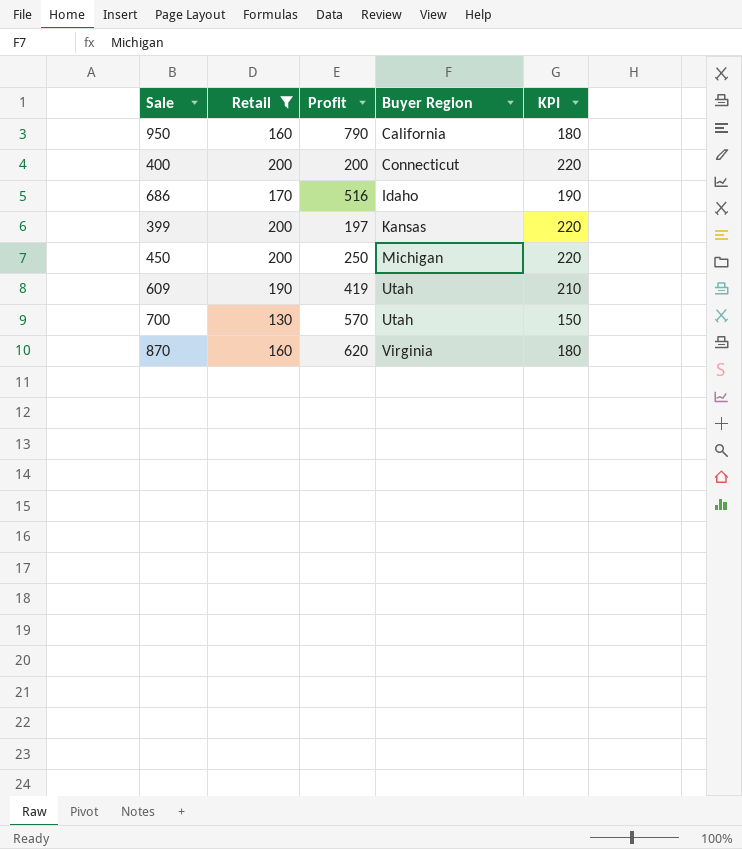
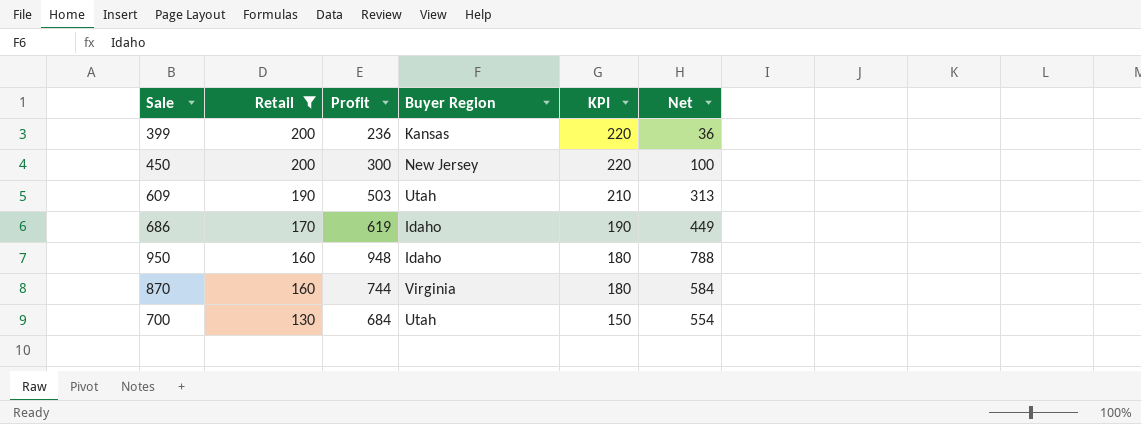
row order: Buyer Region ascending -> Retail descending
column Net | formula: none -> [Profit] - [Retail]
row 400: 200 | 200 | Connecticut | 220 -> none
399 | Profit: 197 -> 236
450 | Profit: 250 -> 300
450 | Buyer Region: Michigan -> New Jersey
609 | Profit: 419 -> 503
686 | Profit: 516 -> 619
950 | Profit: 790 -> 948
950 | Buyer Region: California -> Idaho
870 | Profit: 620 -> 744
700 | Profit: 570 -> 684

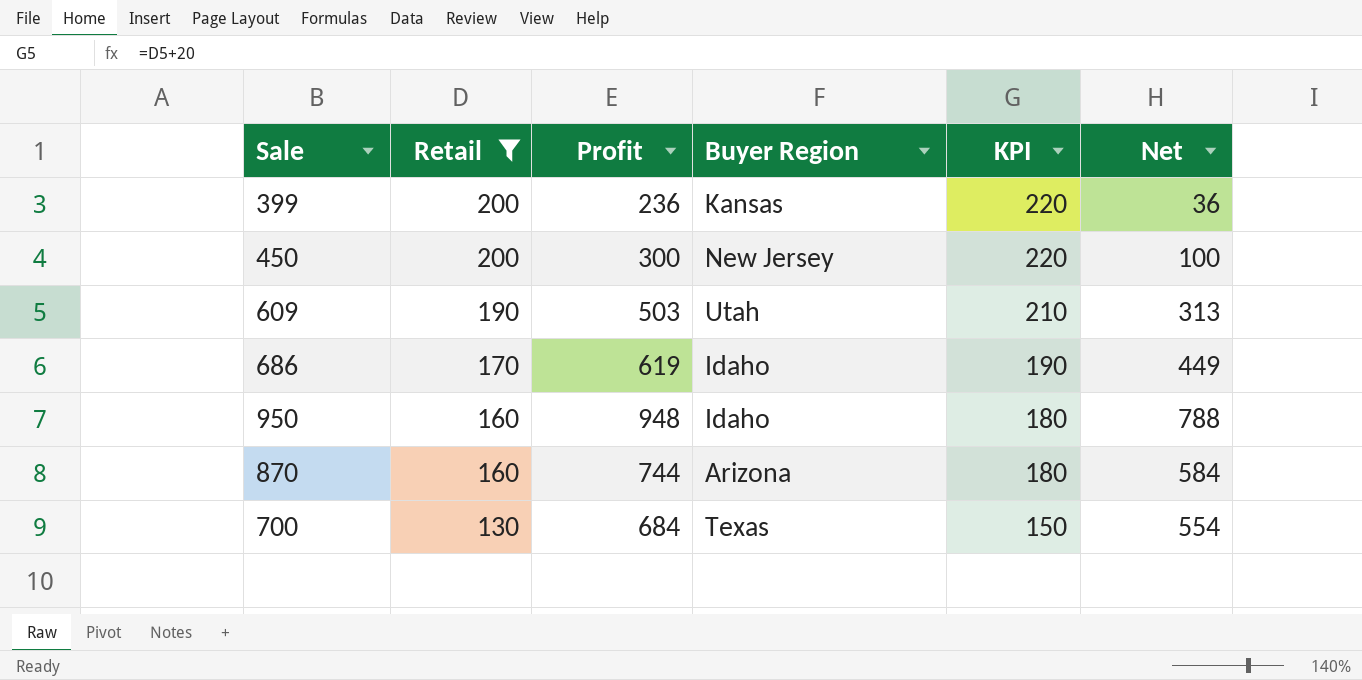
870 | Buyer Region: Virginia -> Arizona
700 | Buyer Region: Utah -> Texas

